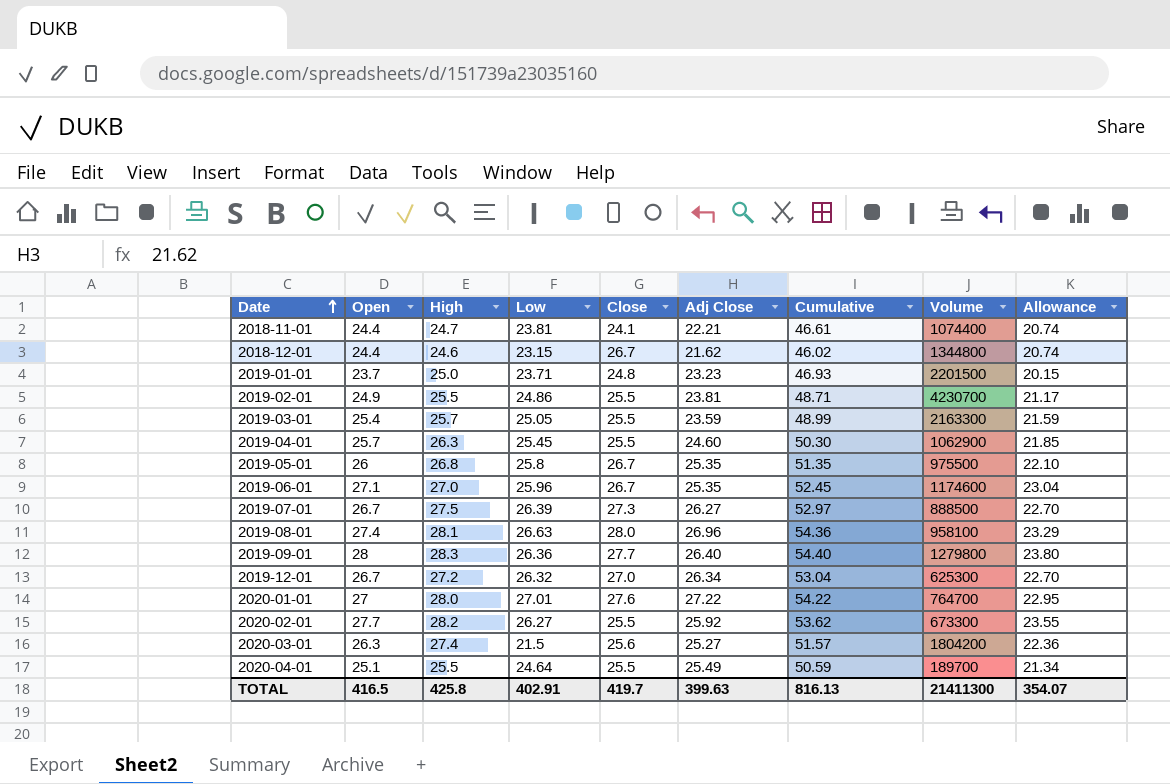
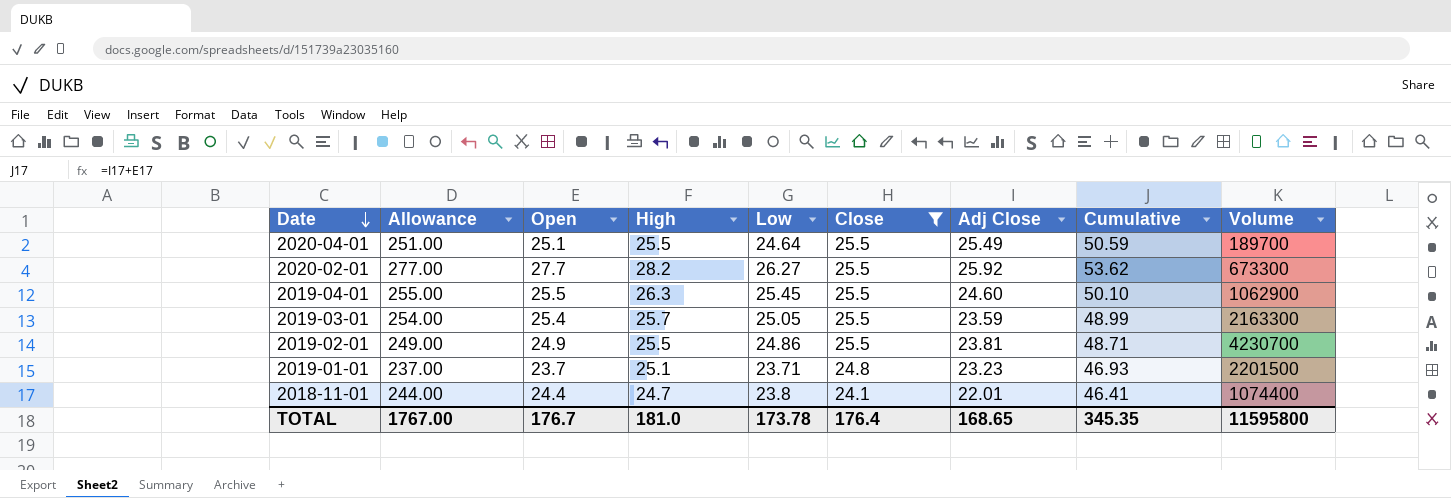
filter: none -> Close <= 25.5
row order: Date ascending -> Date descending
column Allowance | formula: [Open] * 0.85 -> [Open] * 10
column Allowance | position: 9 -> 2
2019-04-01 | Open: 25.7 -> 25.5
2019-04-01 | Cumulative: 50.30 -> 50.10
2019-01-01 | High: 25.0 -> 25.1
2018-11-01 | Low: 23.81 -> 23.8
2018-11-01 | Adj Close: 22.21 -> 22.01
2018-11-01 | Cumulative: 46.61 -> 46.41
TOTAL | Allowance: 354.07 -> 1767.00
TOTAL | Open: 416.5 -> 176.7
TOTAL | High: 425.8 -> 181.0
TOTAL | Low: 402.91 -> 173.78
TOTAL | Close: 419.7 -> 176.4
TOTAL | Adj Close: 399.63 -> 168.65
TOTAL | Cumulative: 816.13 -> 345.35
TOTAL | Volume: 21411300 -> 11595800

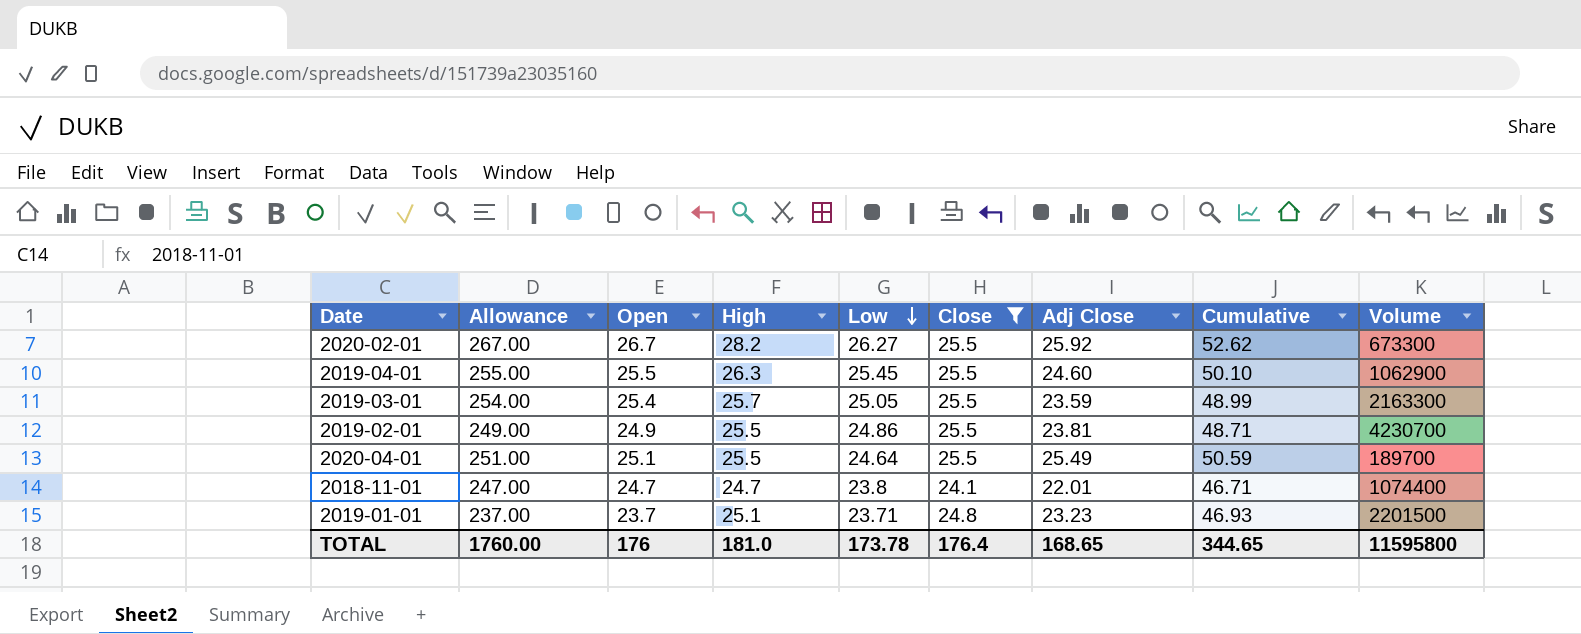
row order: Date descending -> Low descending
2020-02-01 | Allowance: 277.00 -> 267.00
2020-02-01 | Open: 27.7 -> 26.7
2020-02-01 | Cumulative: 53.62 -> 52.62
2018-11-01 | Allowance: 244.00 -> 247.00
2018-11-01 | Open: 24.4 -> 24.7
2018-11-01 | Cumulative: 46.41 -> 46.71
TOTAL | Allowance: 1767.00 -> 1760.00
TOTAL | Open: 176.7 -> 176
TOTAL | Cumulative: 345.35 -> 344.65

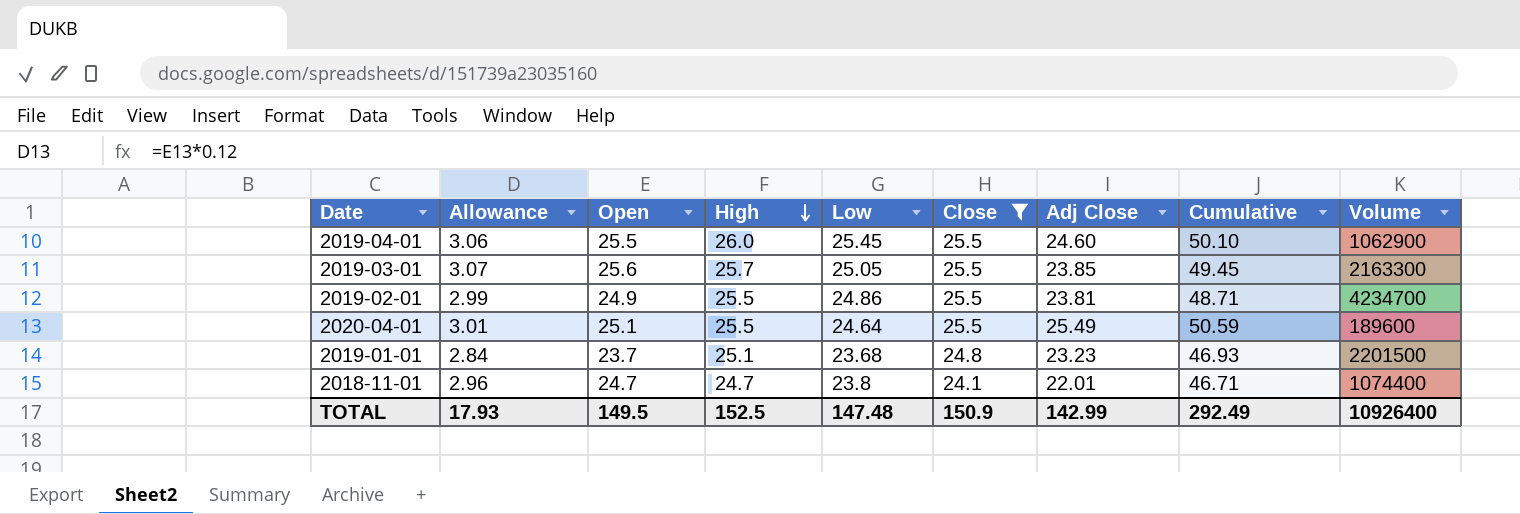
row order: Low descending -> High descending
column Allowance | formula: [Open] * 10 -> [Open] * 0.12
row 2020-02-01: 267.00 | 26.7 | 28.2 | 26.27 | 25.5 | 25.92 | 52.62 | 673300 -> none
2019-04-01 | High: 26.3 -> 26.0
2019-03-01 | Open: 25.4 -> 25.6
2019-03-01 | Adj Close: 23.59 -> 23.85
2019-03-01 | Cumulative: 48.99 -> 49.45
2019-02-01 | Volume: 4230700 -> 4234700
2020-04-01 | Volume: 189700 -> 189600
2019-01-01 | Low: 23.71 -> 23.68
TOTAL | Allowance: 1760.00 -> 17.93
TOTAL | Open: 176 -> 149.5
TOTAL | High: 181.0 -> 152.5
TOTAL | Low: 173.78 -> 147.48
TOTAL | Close: 176.4 -> 150.9
TOTAL | Adj Close: 168.65 -> 142.99
TOTAL | Cumulative: 344.65 -> 292.49
TOTAL | Volume: 11595800 -> 10926400

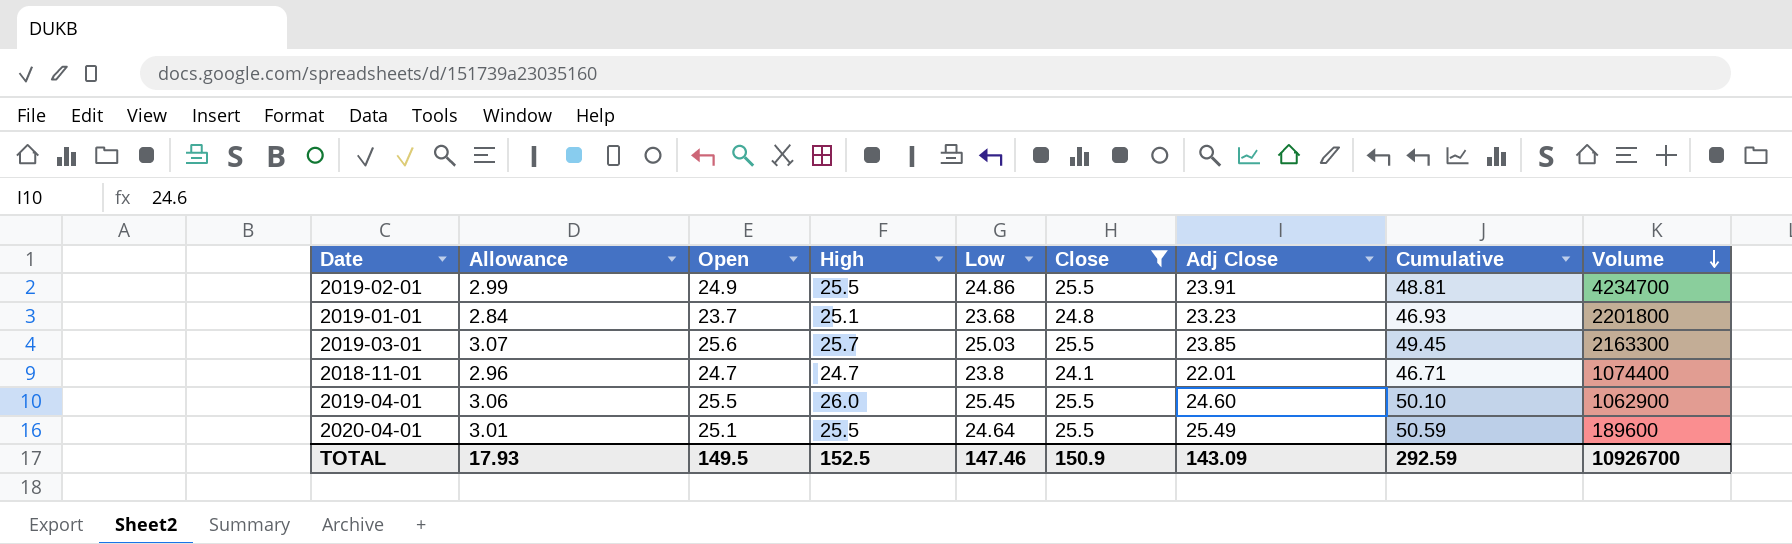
row order: High descending -> Volume descending
2019-02-01 | Adj Close: 23.81 -> 23.91
2019-02-01 | Cumulative: 48.71 -> 48.81
2019-01-01 | Volume: 2201500 -> 2201800
2019-03-01 | Low: 25.05 -> 25.03
TOTAL | Low: 147.48 -> 147.46
TOTAL | Adj Close: 142.99 -> 143.09
TOTAL | Cumulative: 292.49 -> 292.59
TOTAL | Volume: 10926400 -> 10926700

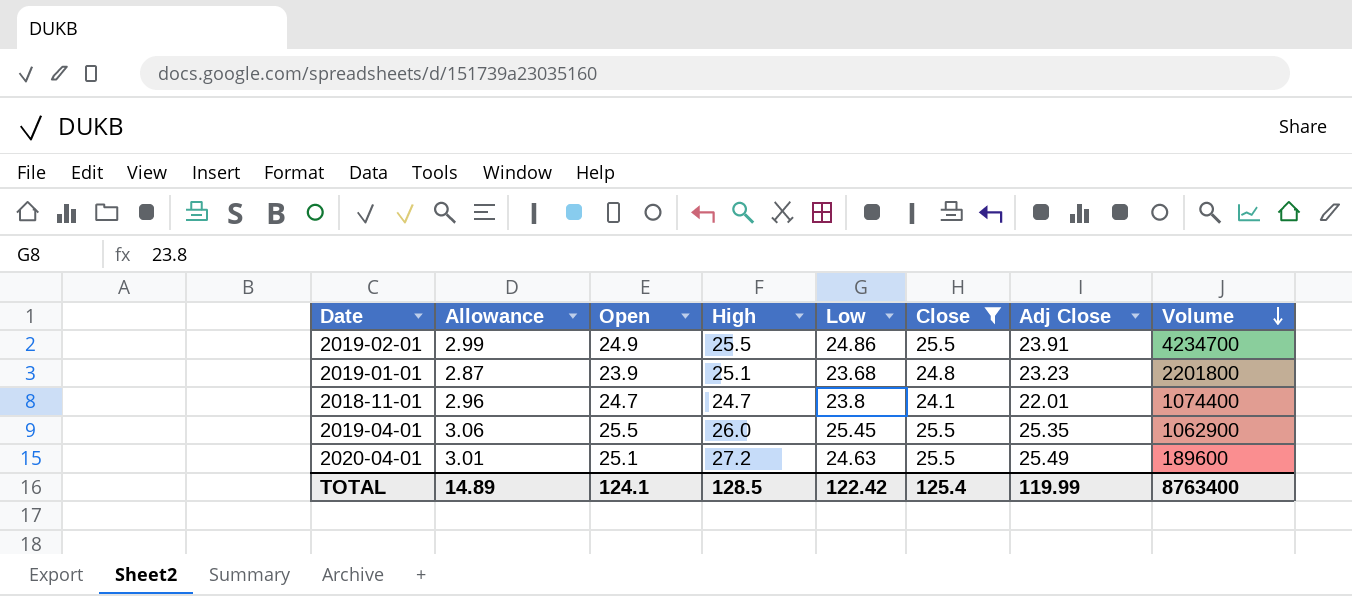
column Cumulative | formula: [Open] + [Adj Close] -> none
row 2019-03-01: 3.07 | 25.6 | 25.7 | 25.03 | 25.5 | 23.85 | 49.45 | 2163300 -> none
2019-01-01 | Allowance: 2.84 -> 2.87
2019-01-01 | Open: 23.7 -> 23.9
2019-04-01 | Adj Close: 24.60 -> 25.35
2020-04-01 | High: 25.5 -> 27.2
2020-04-01 | Low: 24.64 -> 24.63
TOTAL | Allowance: 17.93 -> 14.89
TOTAL | Open: 149.5 -> 124.1
TOTAL | High: 152.5 -> 128.5
TOTAL | Low: 147.46 -> 122.42
TOTAL | Close: 150.9 -> 125.4
TOTAL | Adj Close: 143.09 -> 119.99
TOTAL | Volume: 10926700 -> 8763400

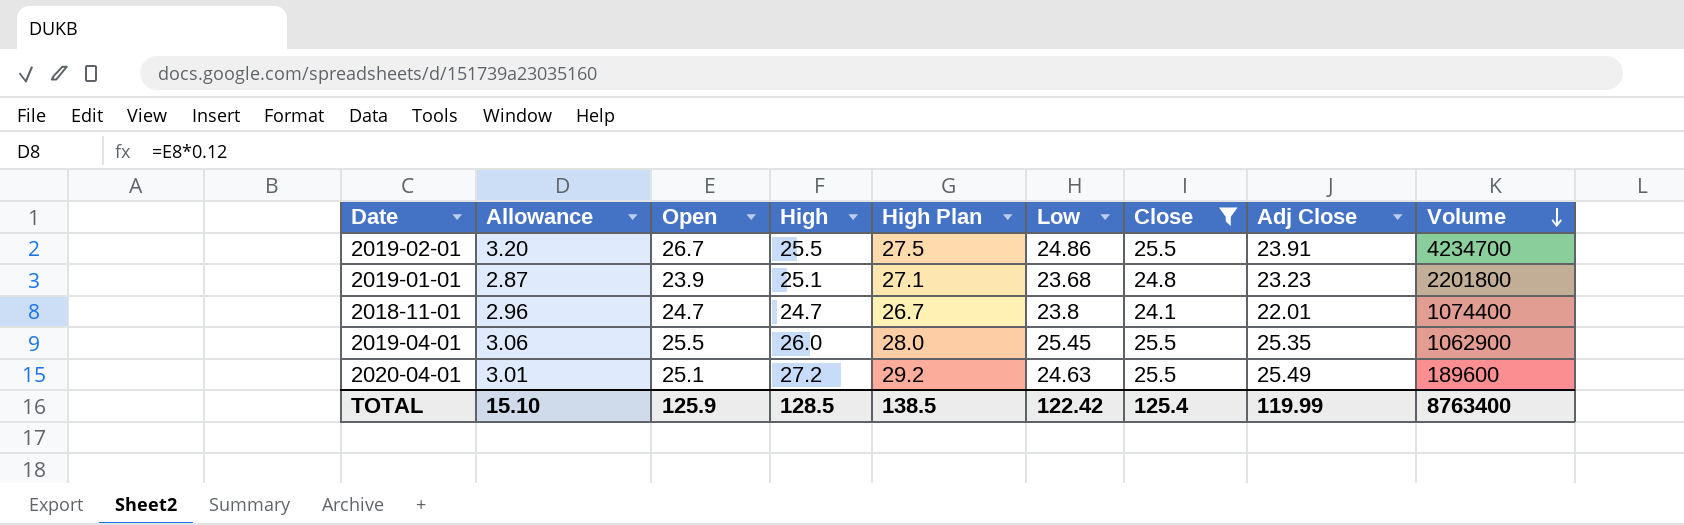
column High Plan | formula: none -> [High] + 2
2019-02-01 | Allowance: 2.99 -> 3.20
2019-02-01 | Open: 24.9 -> 26.7
TOTAL | Allowance: 14.89 -> 15.10
TOTAL | Open: 124.1 -> 125.9

